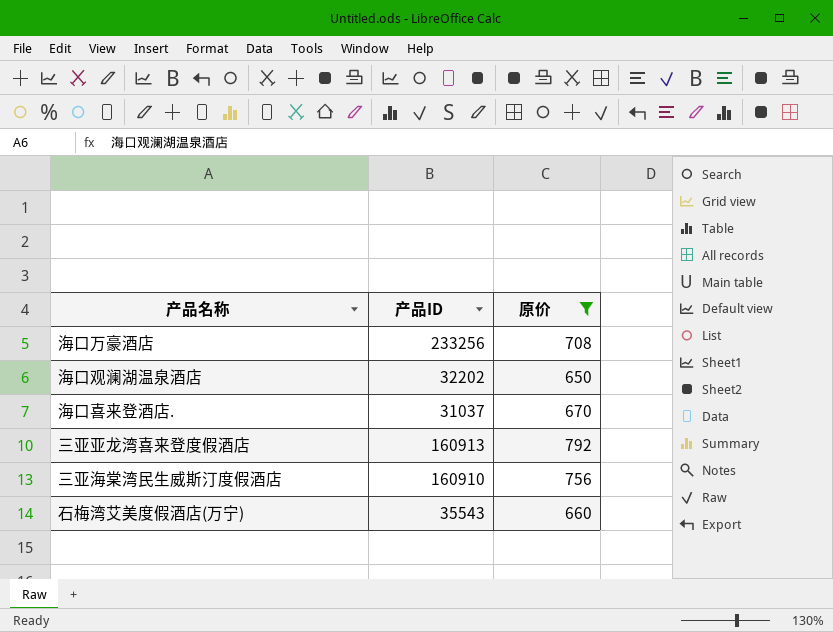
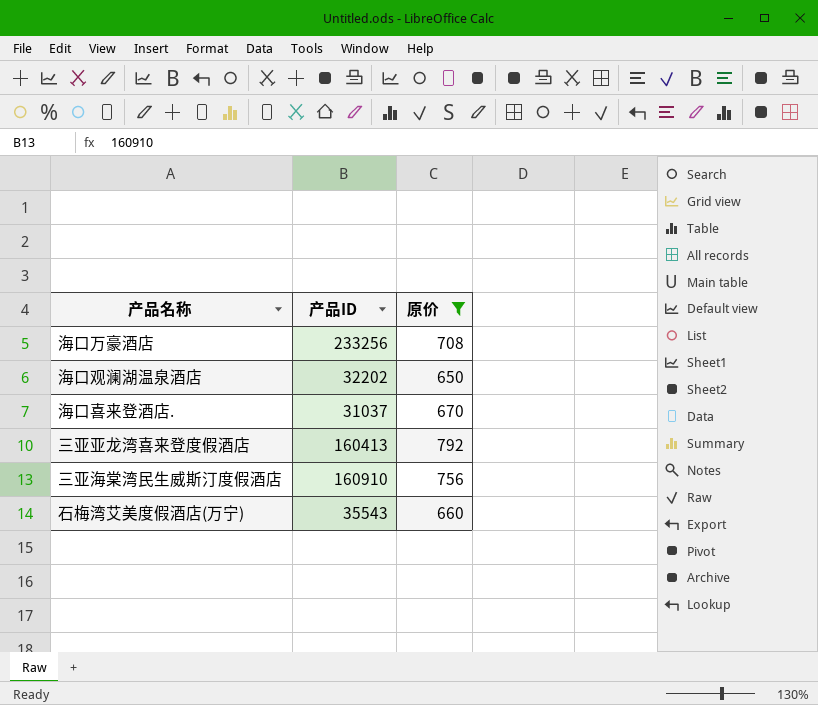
三亚亚龙湾喜来登度假酒店 | 产品ID: 160913 -> 160413

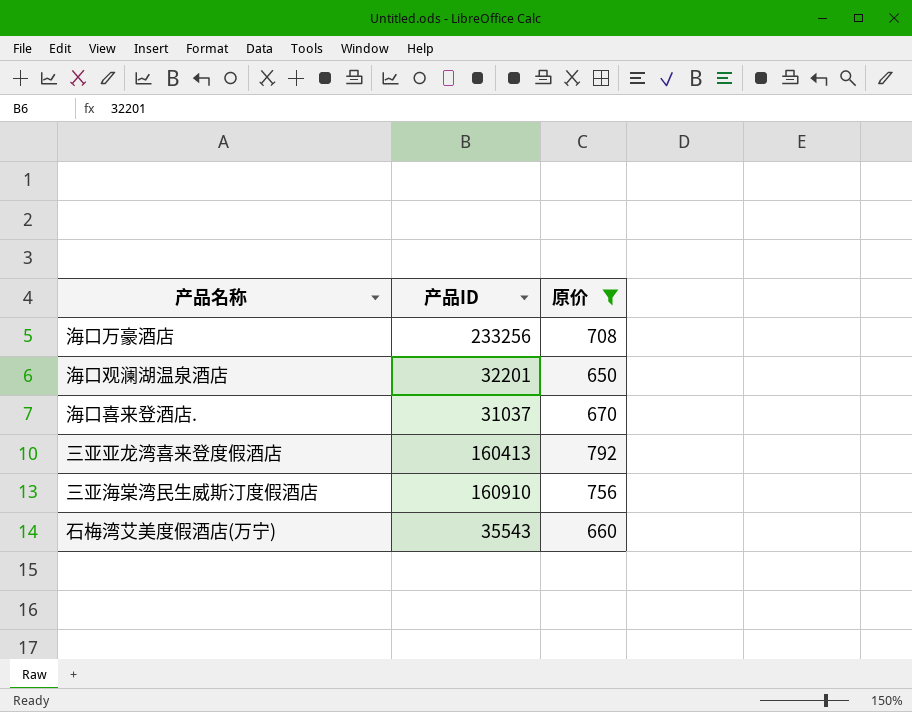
海口观澜湖温泉酒店 | 产品ID: 32202 -> 32201

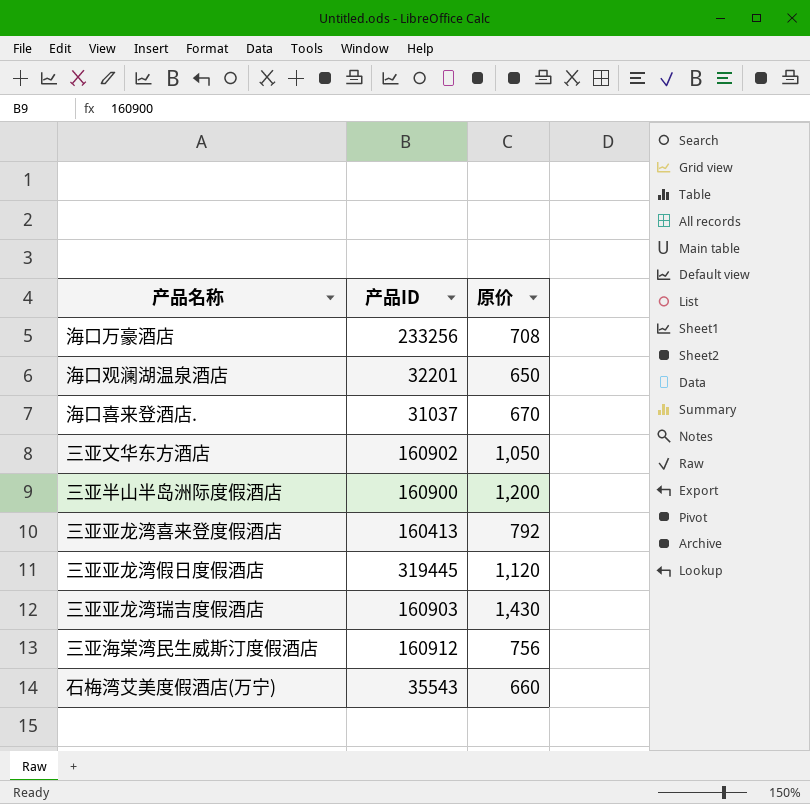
filter: 原价 <= 792 -> none
三亚海棠湾民生威斯汀度假酒店 | 产品ID: 160910 -> 160912

